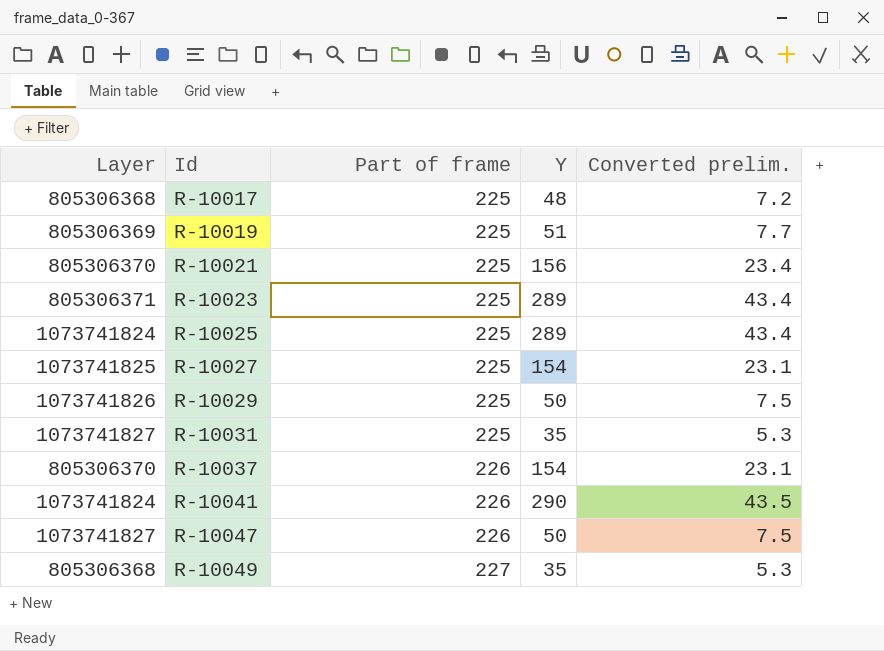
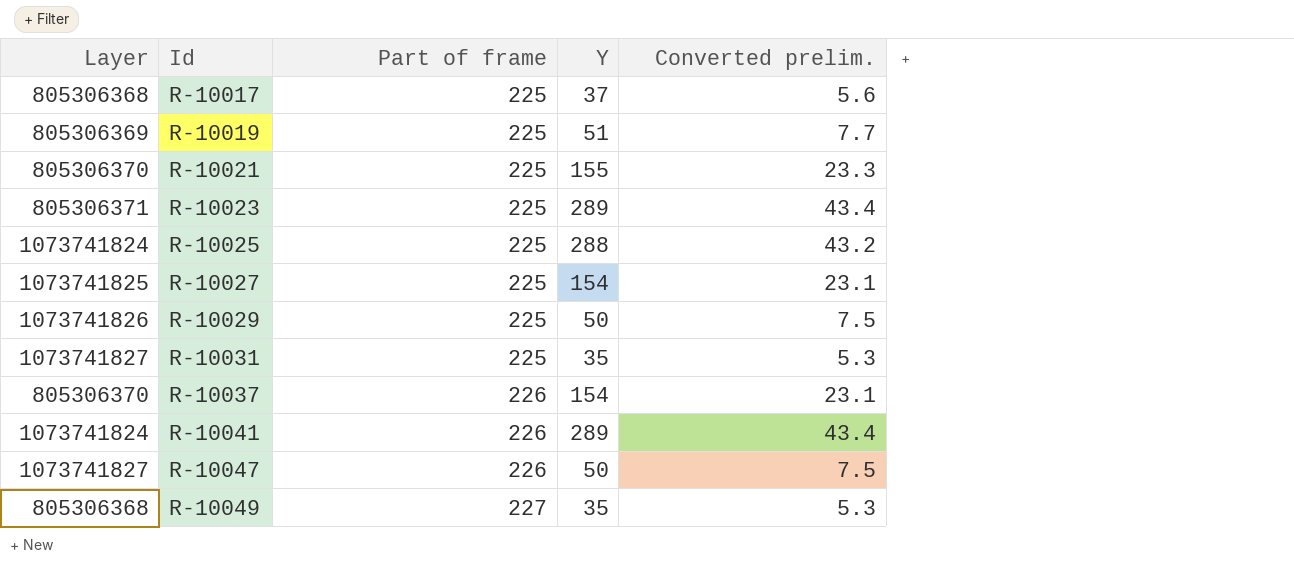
R-10017 | Y: 48 -> 37
R-10017 | Converted prelim.: 7.2 -> 5.6
R-10021 | Y: 156 -> 155
R-10021 | Converted prelim.: 23.4 -> 23.3
R-10025 | Y: 289 -> 288
R-10025 | Converted prelim.: 43.4 -> 43.2
R-10041 | Y: 290 -> 289
R-10041 | Converted prelim.: 43.5 -> 43.4

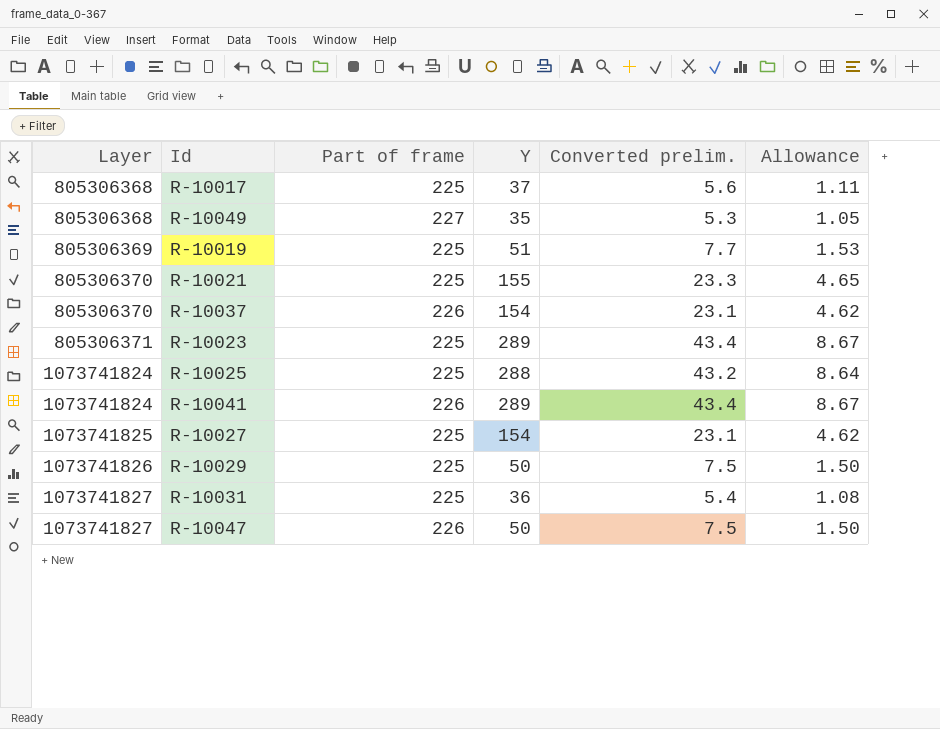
row order: Id ascending -> Layer ascending
column Allowance | formula: none -> [Y] * 0.03
R-10031 | Y: 35 -> 36
R-10031 | Converted prelim.: 5.3 -> 5.4

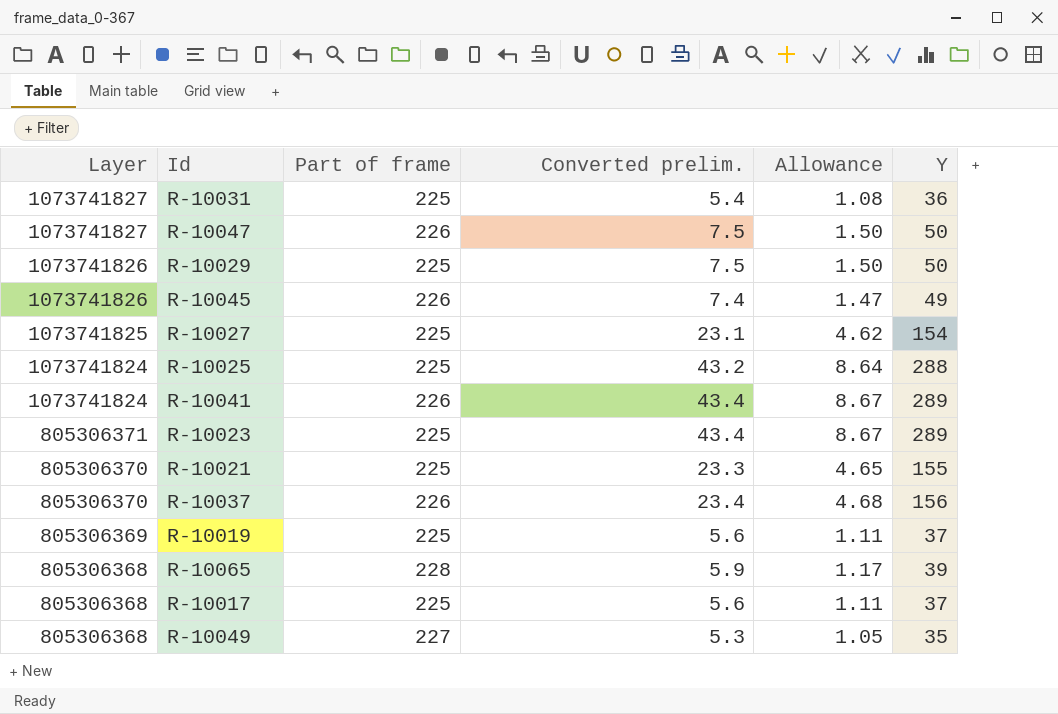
row order: Layer ascending -> Layer descending
column Y | position: 4 -> 6
row R-10045: none -> 1073741826 | 226 | 7.4 | 1.47 | 49
R-10037 | Converted prelim.: 23.1 -> 23.4
R-10037 | Allowance: 4.62 -> 4.68
R-10037 | Y: 154 -> 156
R-10019 | Converted prelim.: 7.7 -> 5.6
R-10019 | Allowance: 1.53 -> 1.11
R-10019 | Y: 51 -> 37
row R-10065: none -> 805306368 | 228 | 5.9 | 1.17 | 39

